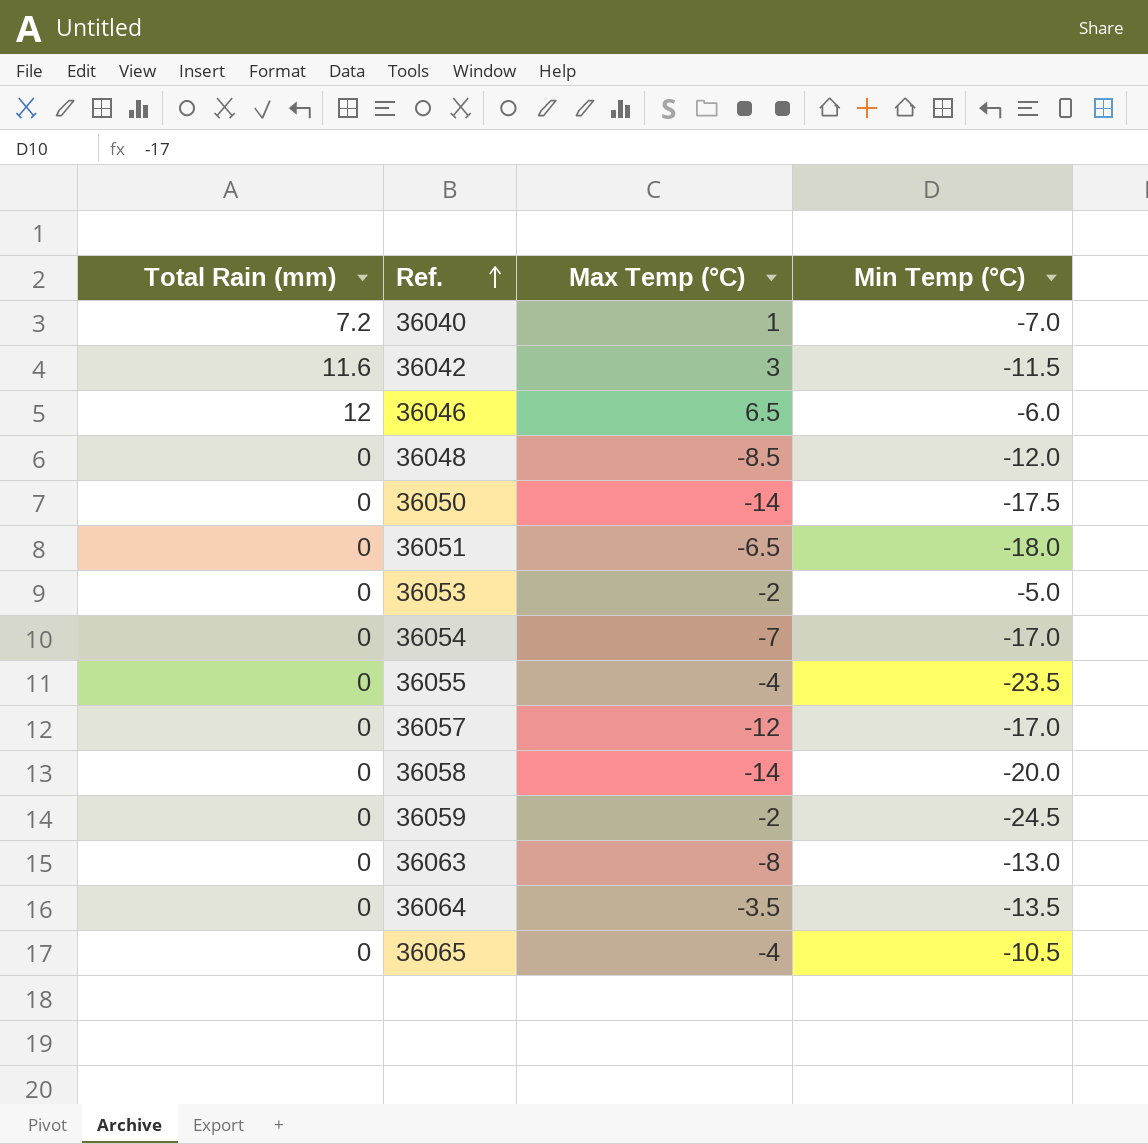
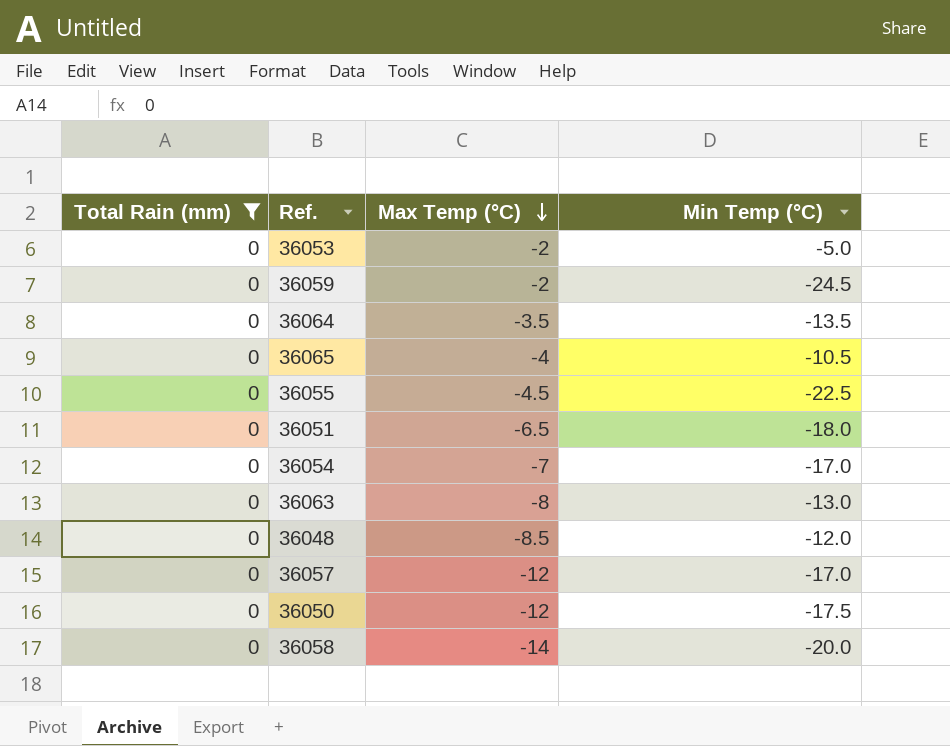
filter: none -> Total Rain (mm) = 0
row order: Ref. ascending -> Max Temp (°C) descending
36055 | Max Temp (°C): -4 -> -4.5
36055 | Min Temp (°C): -23.5 -> -22.5
36050 | Max Temp (°C): -14 -> -12

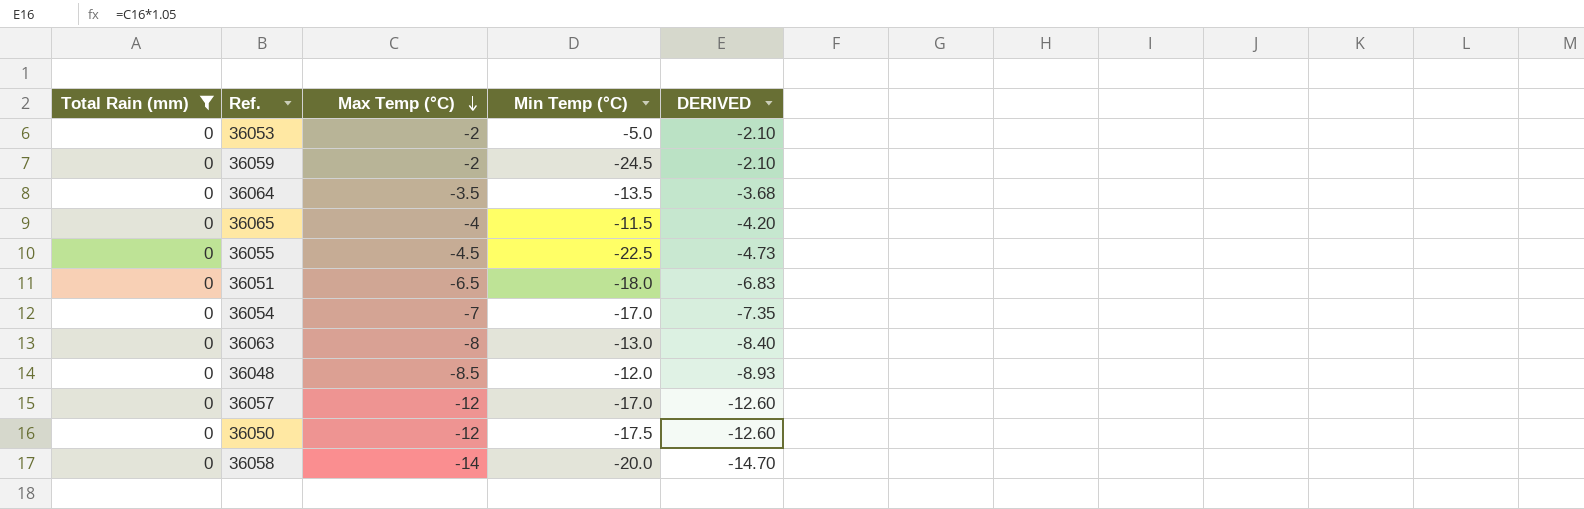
column DERIVED | formula: none -> [Max Temp (°C)] * 1.05
36065 | Min Temp (°C): -10.5 -> -11.5

